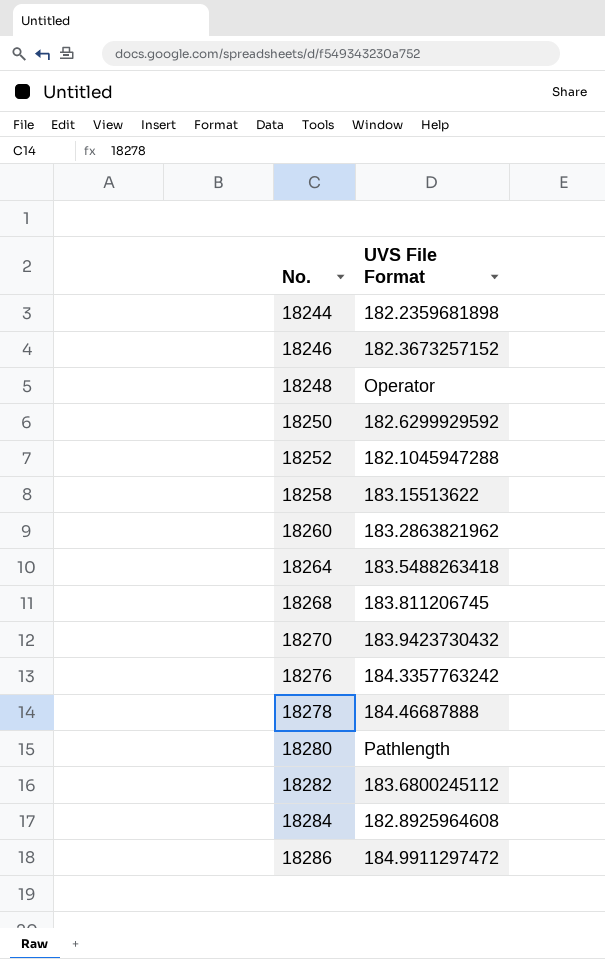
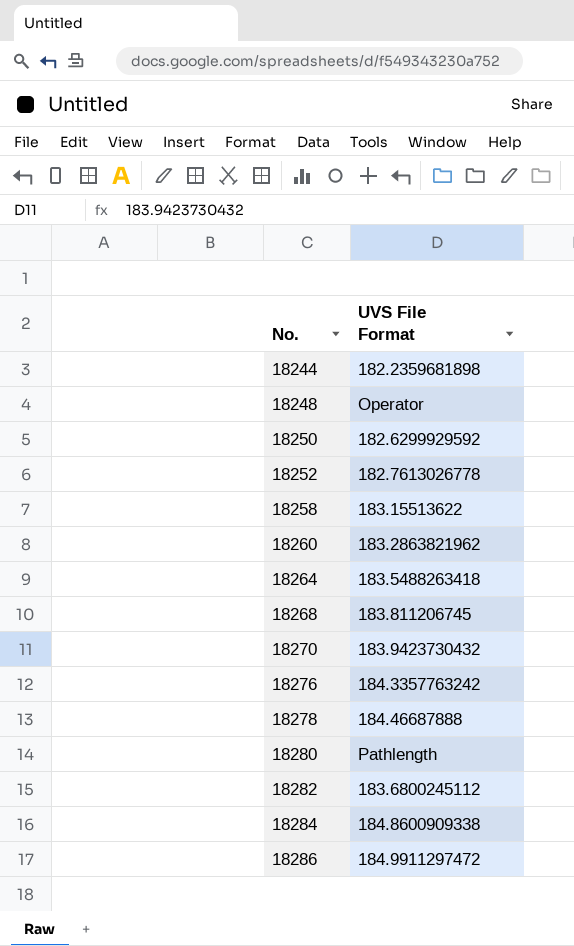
row 18246: 182.3673257152 -> none
18252 | UVS File Format: 182.1045947288 -> 182.7613026778
18284 | UVS File Format: 182.8925964608 -> 184.8600909338

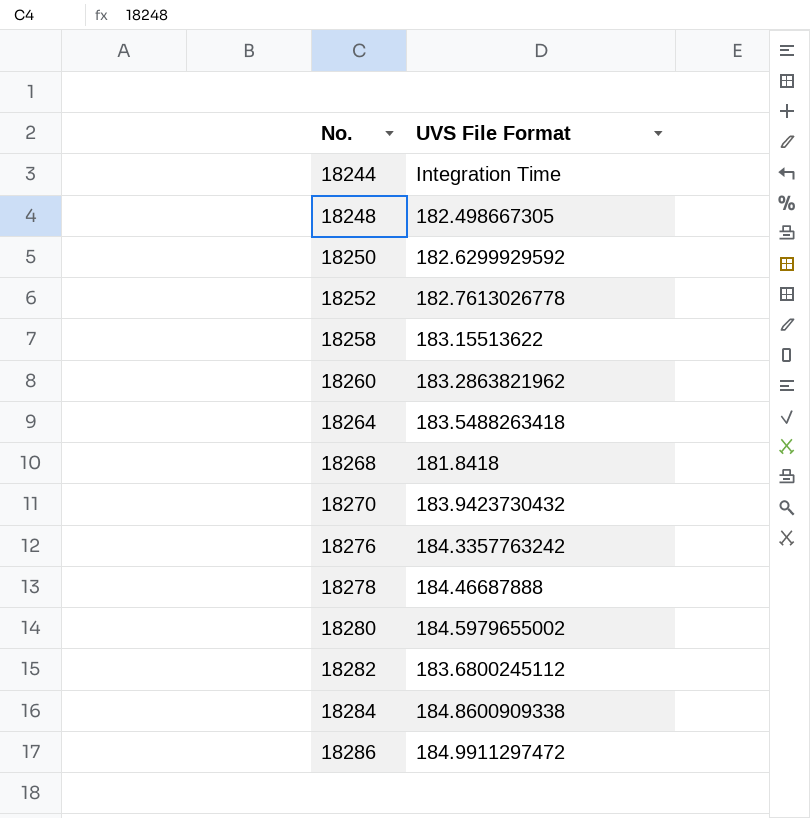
18244 | UVS File Format: 182.2359681898 -> Integration Time
18248 | UVS File Format: Operator -> 182.498667305
18268 | UVS File Format: 183.811206745 -> 181.8418
18280 | UVS File Format: Pathlength -> 184.5979655002

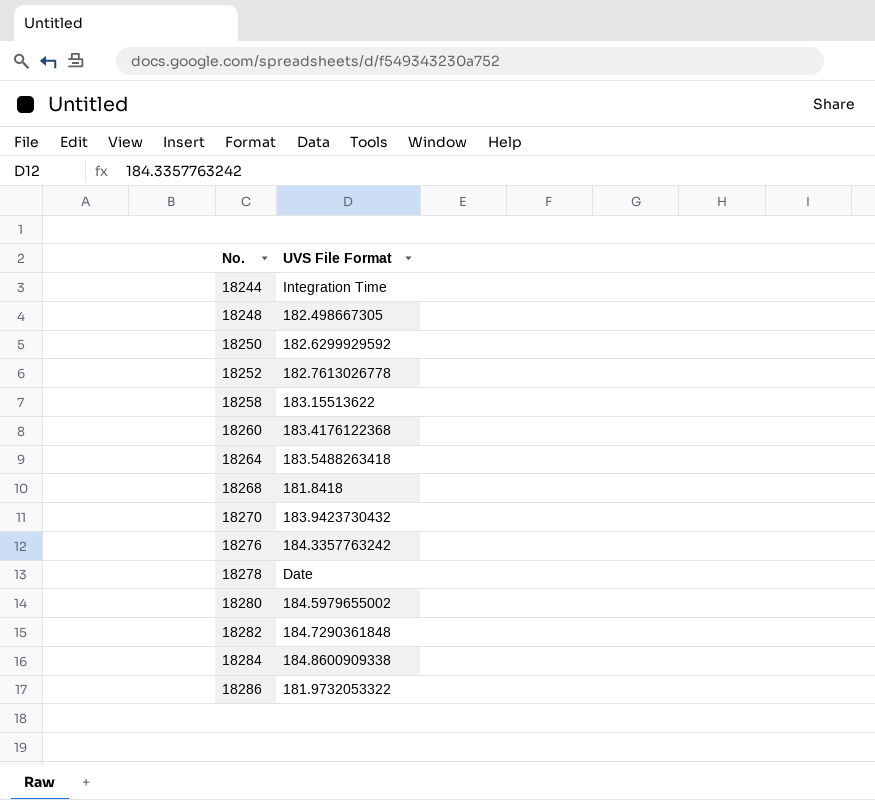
18260 | UVS File Format: 183.2863821962 -> 183.4176122368
18278 | UVS File Format: 184.46687888 -> Date
18282 | UVS File Format: 183.6800245112 -> 184.7290361848
18286 | UVS File Format: 184.9911297472 -> 181.9732053322

